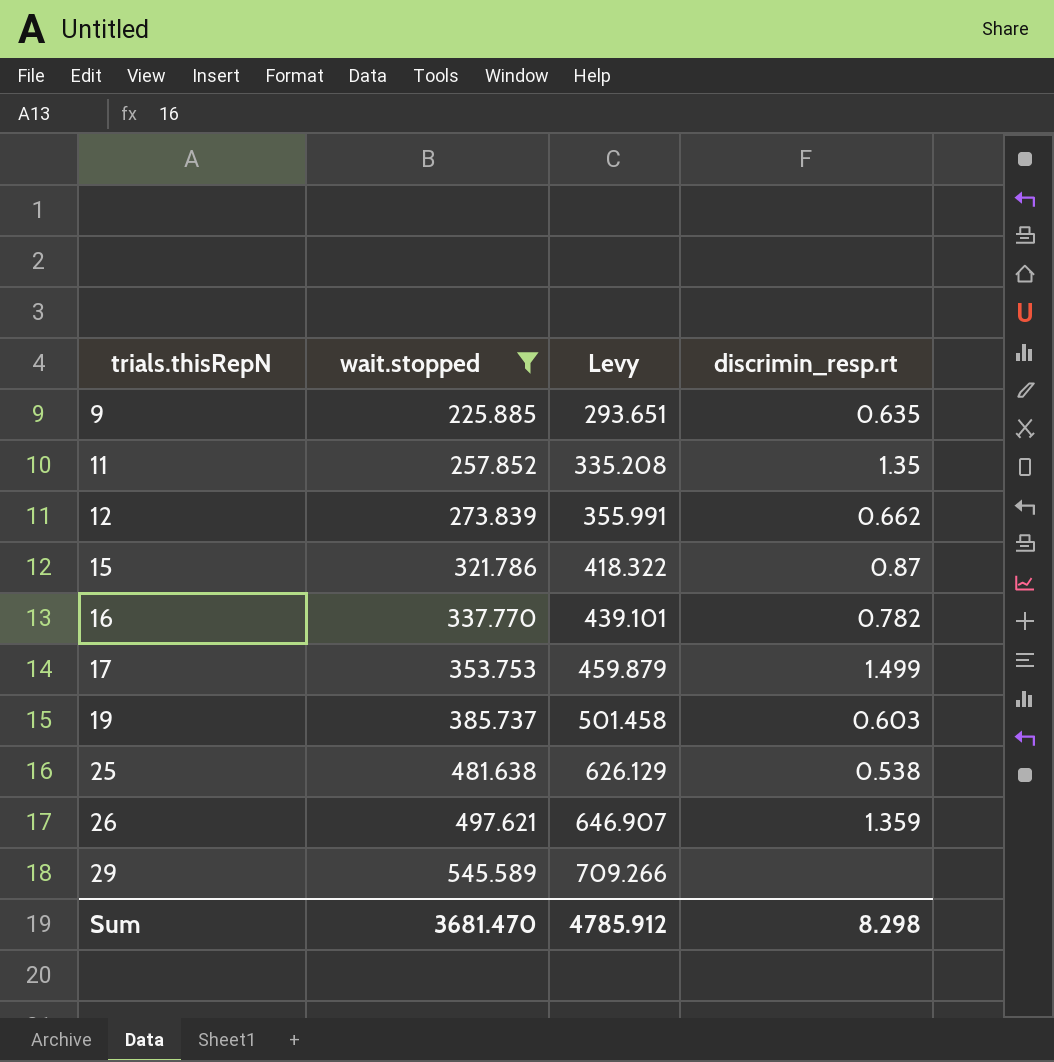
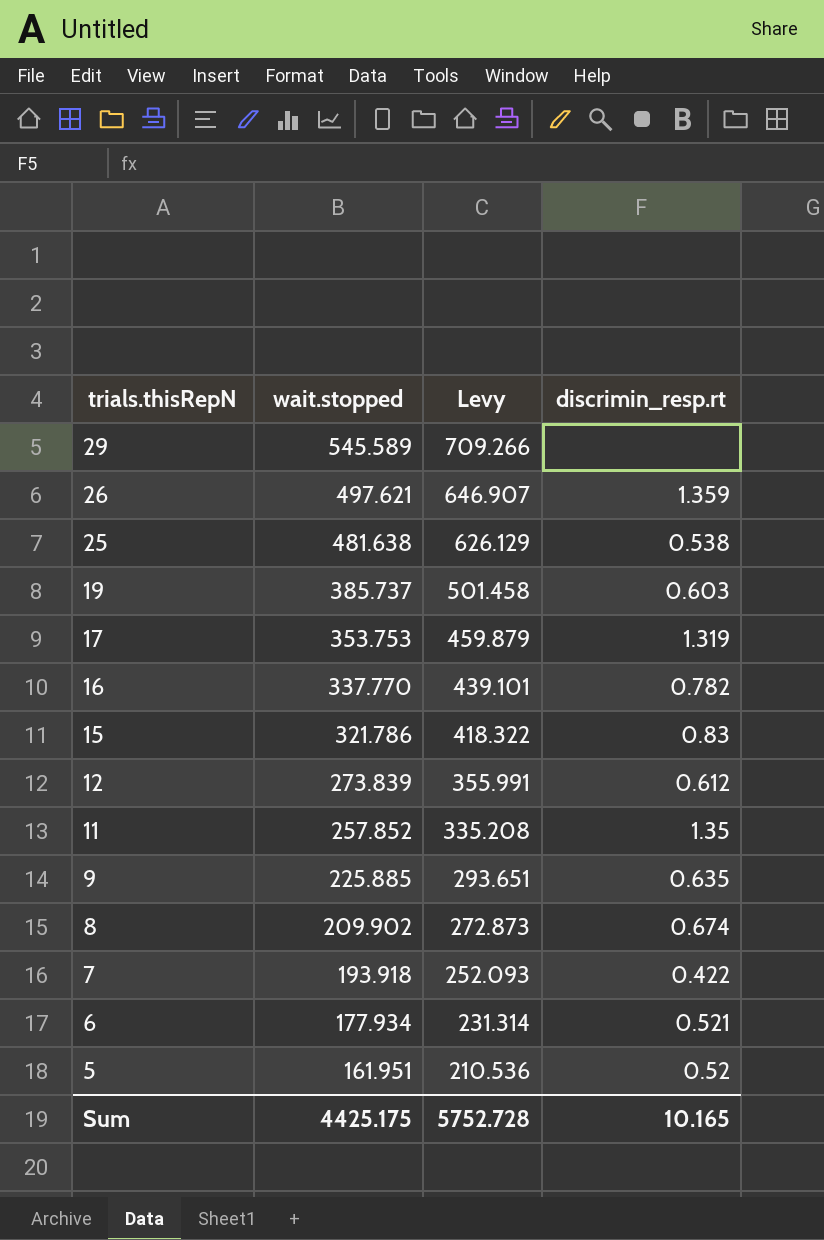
filter: wait.stopped >= 225.885 -> none
row order: trials.thisRepN ascending -> trials.thisRepN descending
17 | discrimin_resp.rt: 1.499 -> 1.319
15 | discrimin_resp.rt: 0.87 -> 0.83
12 | discrimin_resp.rt: 0.662 -> 0.612
Sum | wait.stopped: 3681.470 -> 4425.175
Sum | Levy: 4785.912 -> 5752.728
Sum | discrimin_resp.rt: 8.298 -> 10.165

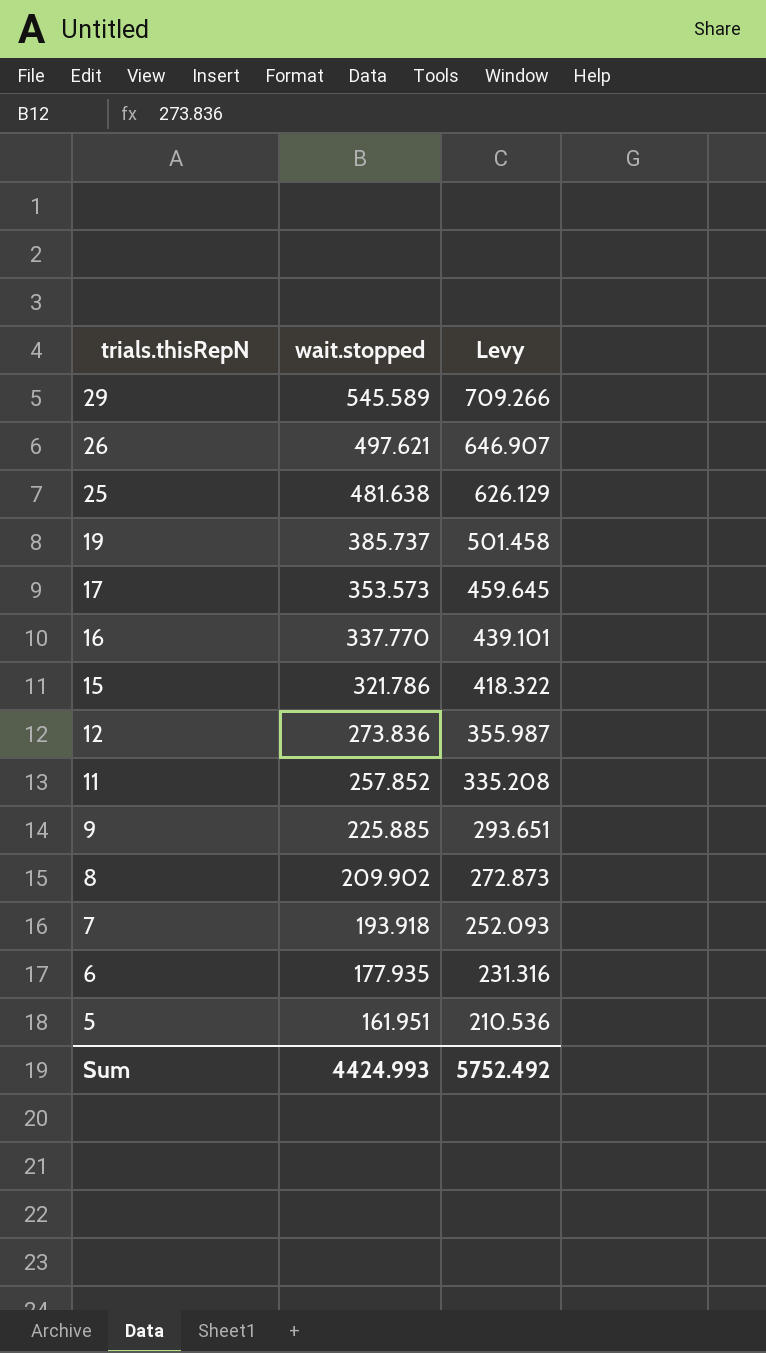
column discrimin_resp.rt | position: 4 -> none
17 | wait.stopped: 353.753 -> 353.573
17 | Levy: 459.879 -> 459.645
12 | wait.stopped: 273.839 -> 273.836
12 | Levy: 355.991 -> 355.987
6 | wait.stopped: 177.934 -> 177.935
6 | Levy: 231.314 -> 231.316
Sum | wait.stopped: 4425.175 -> 4424.993
Sum | Levy: 5752.728 -> 5752.492

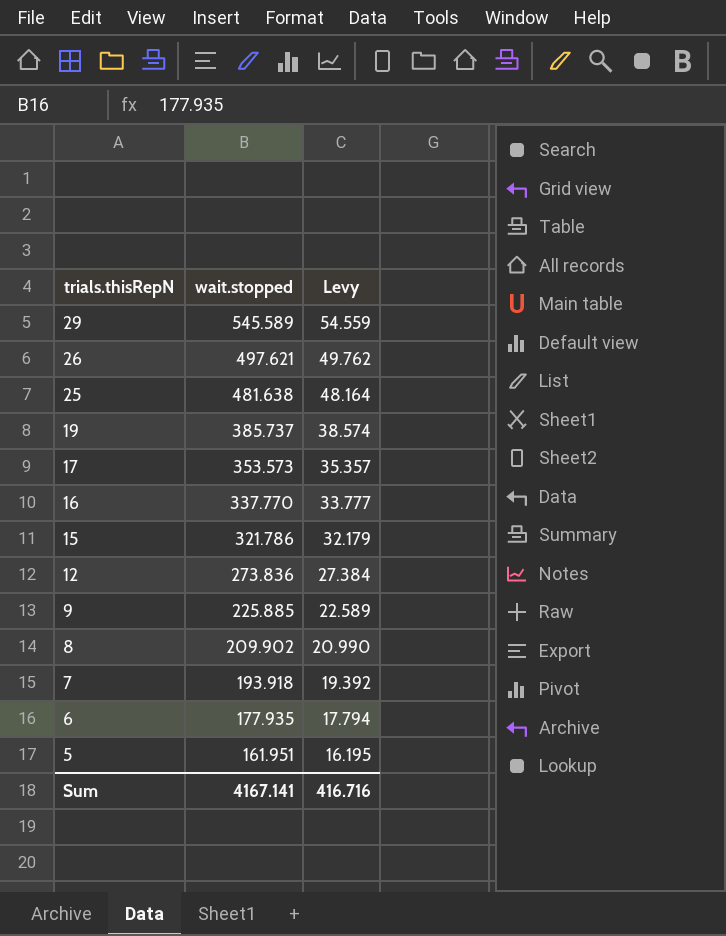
column Levy | formula: [wait.stopped] * 1.3 -> [wait.stopped] * 0.1
row 11: 257.852 | 335.208 -> none
Sum | wait.stopped: 4424.993 -> 4167.141
Sum | Levy: 5752.492 -> 416.716

